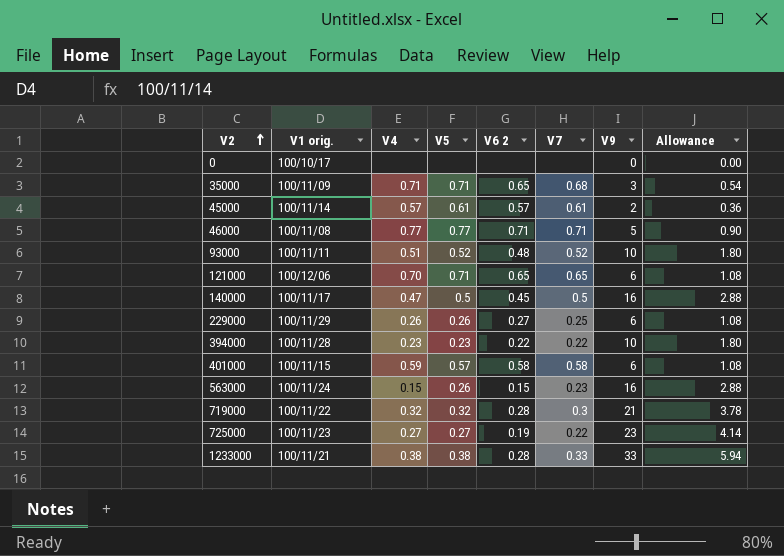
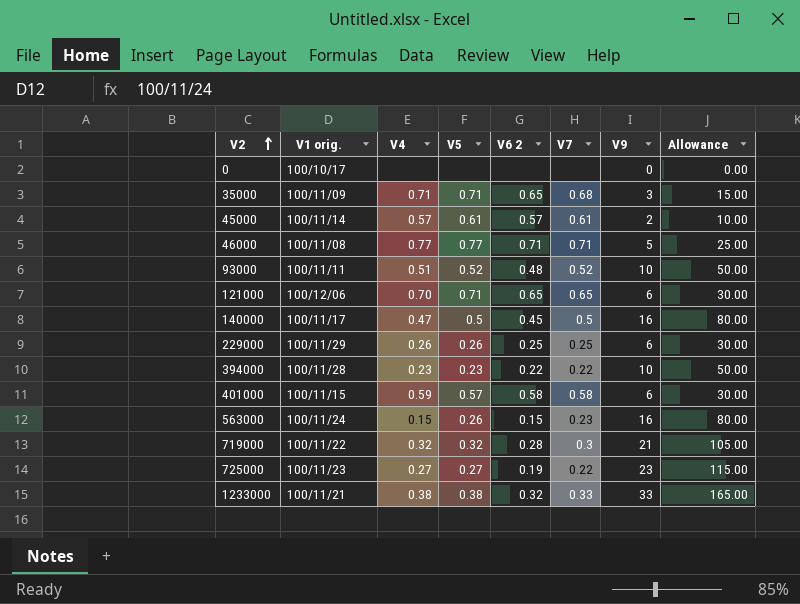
column Allowance | formula: [V9] * 0.18 -> [V9] * 5
229000 | V6 2: 0.27 -> 0.25
1233000 | V6 2: 0.28 -> 0.32

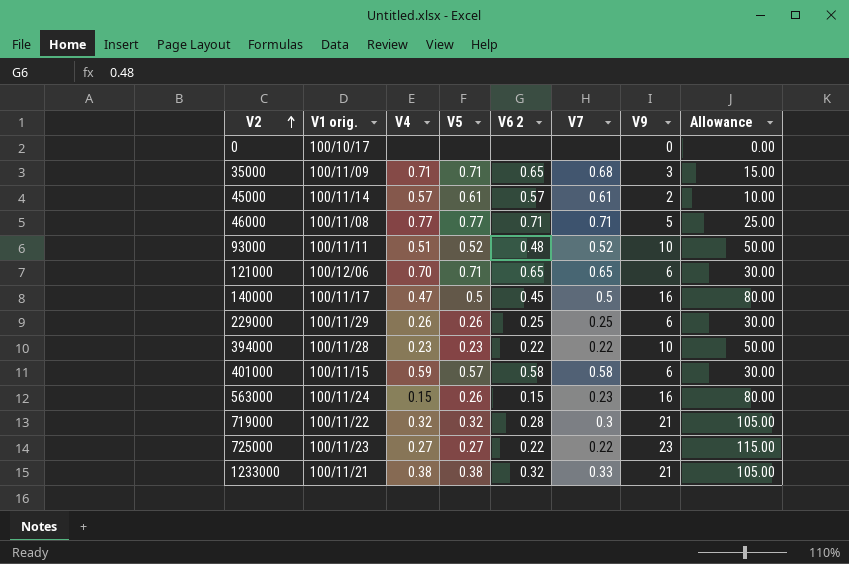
725000 | V6 2: 0.19 -> 0.22
1233000 | V9: 33 -> 21
1233000 | Allowance: 165.00 -> 105.00

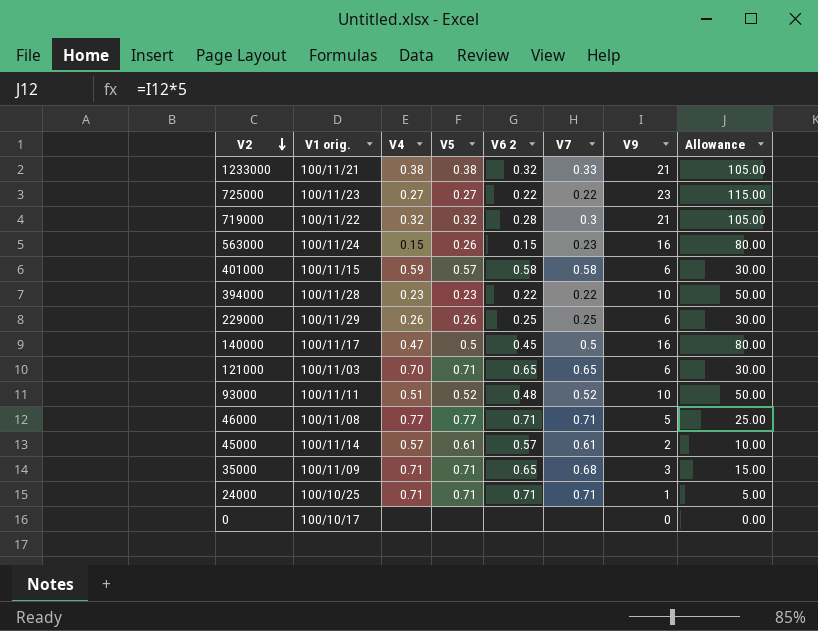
row order: V2 ascending -> V2 descending
121000 | V1 orig.: 100/12/06 -> 100/11/03
row 24000: none -> 100/10/25 | 0.71 | 0.71 | 0.71 | 0.71 | 1 | 5.00

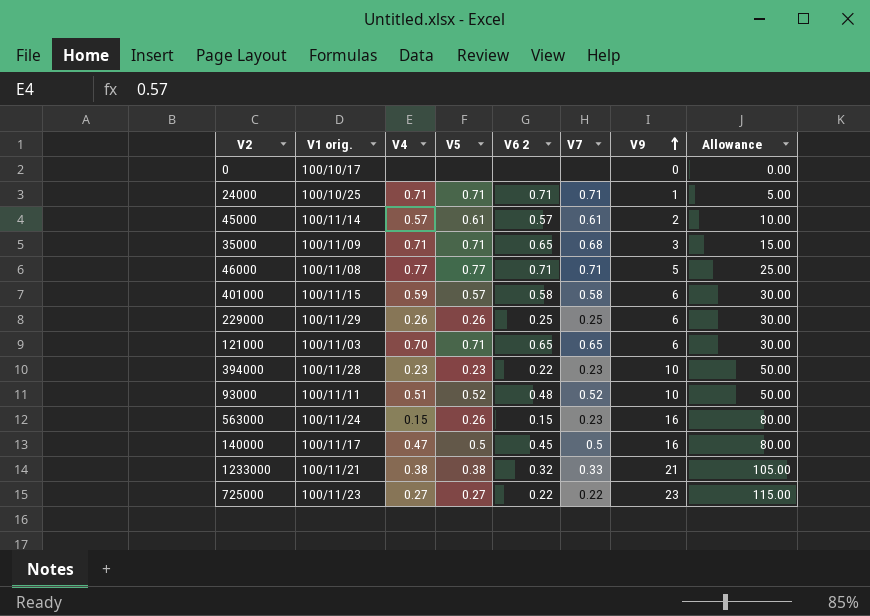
row order: V2 descending -> V9 ascending
row 719000: 100/11/22 | 0.32 | 0.32 | 0.28 | 0.3 | 21 | 105.00 -> none
394000 | V7: 0.22 -> 0.23

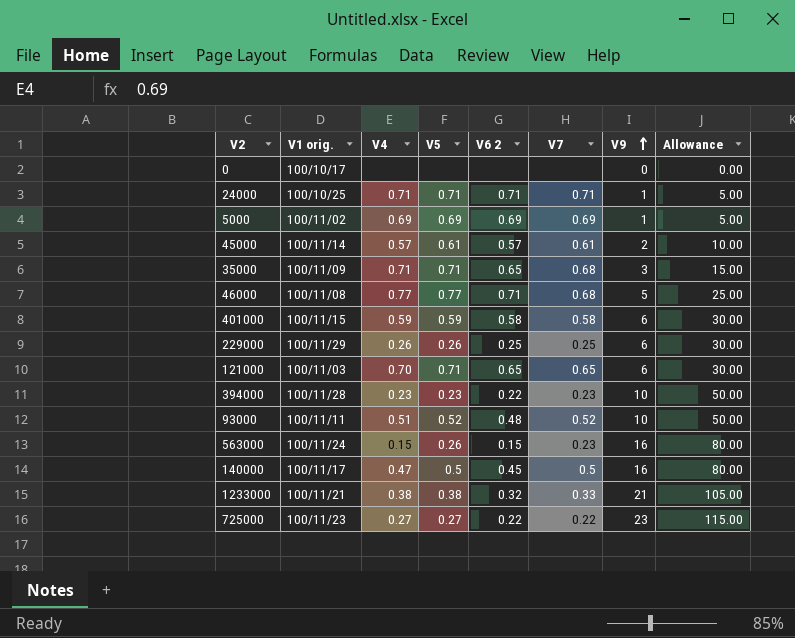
row 5000: none -> 100/11/02 | 0.69 | 0.69 | 0.69 | 0.69 | 1 | 5.00
46000 | V7: 0.71 -> 0.68
401000 | V5: 0.57 -> 0.59

